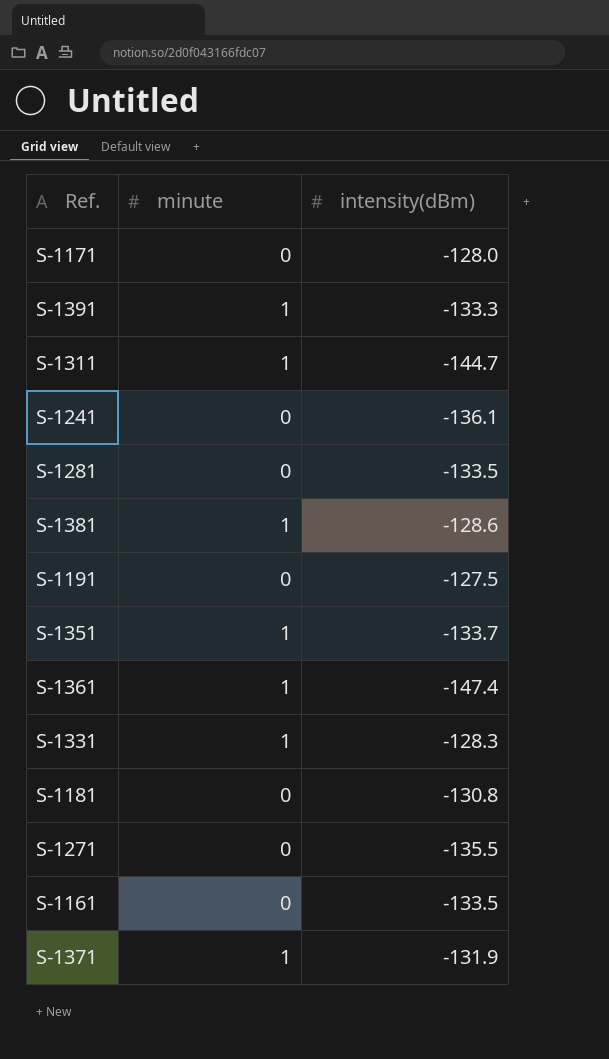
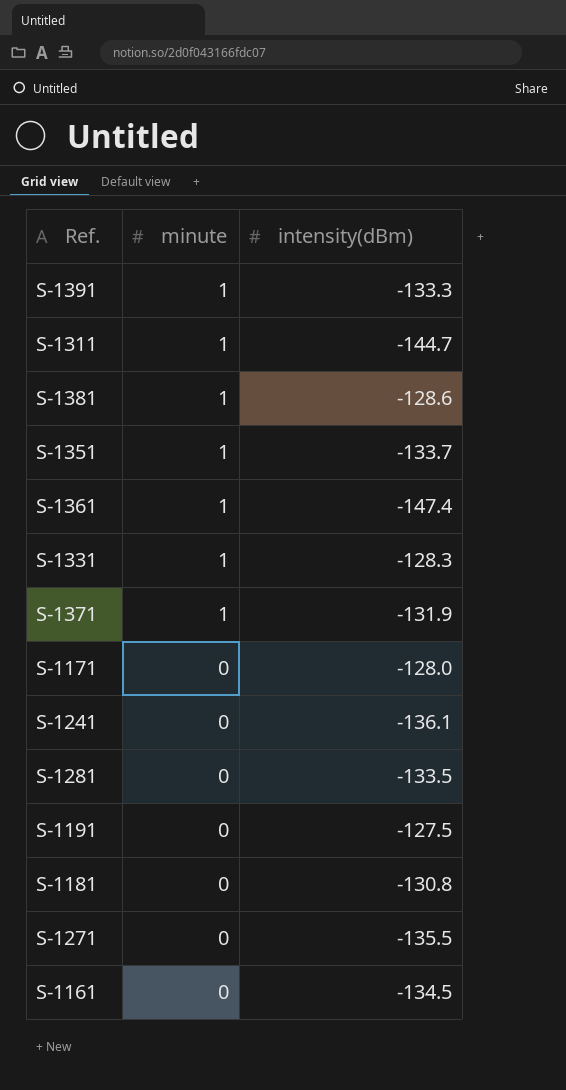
row order: none -> minute descending
S-1161 | intensity(dBm): -133.5 -> -134.5

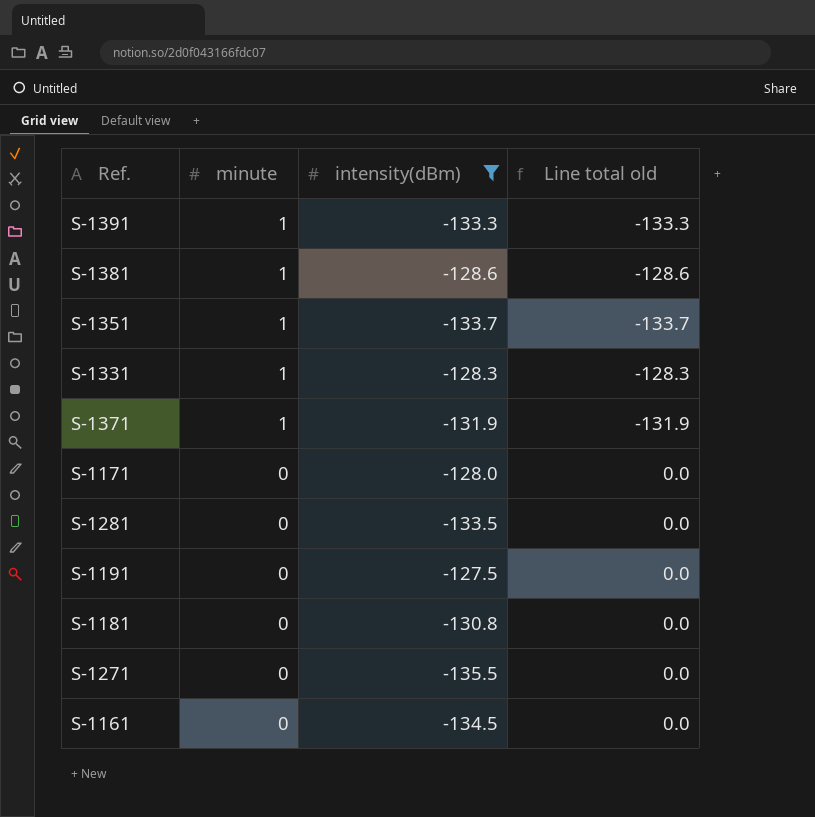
filter: none -> intensity(dBm) >= -135.5
column Line total old | formula: none -> [minute] * [intensity(dBm)]

